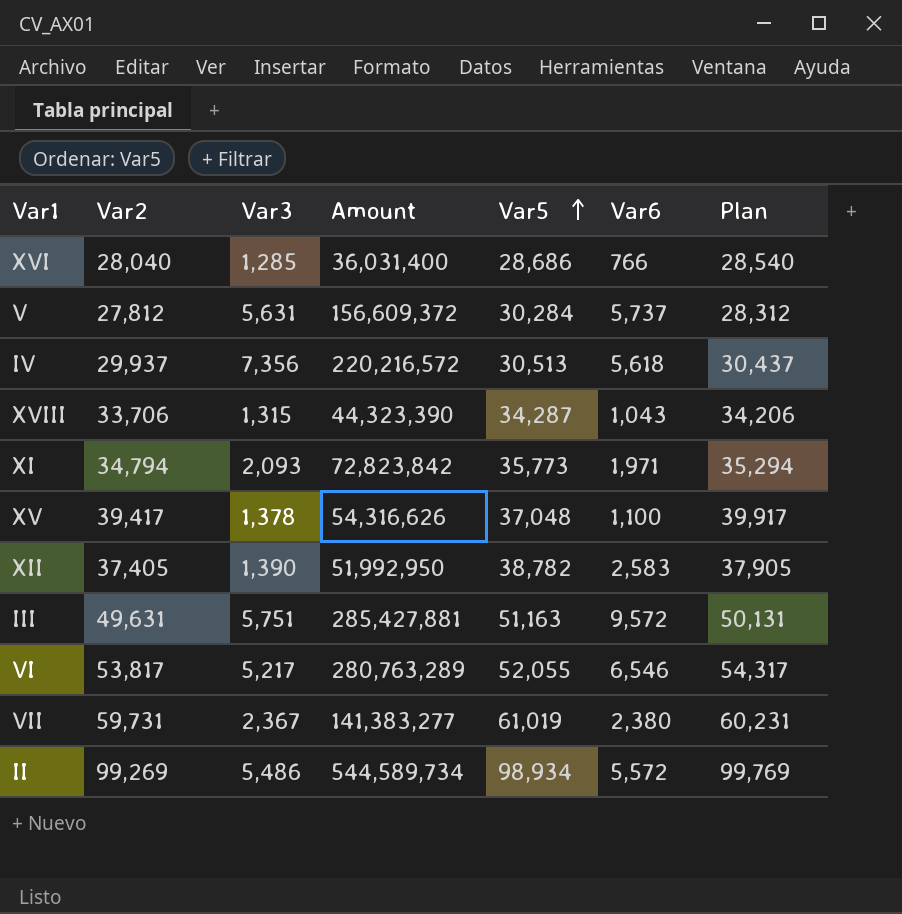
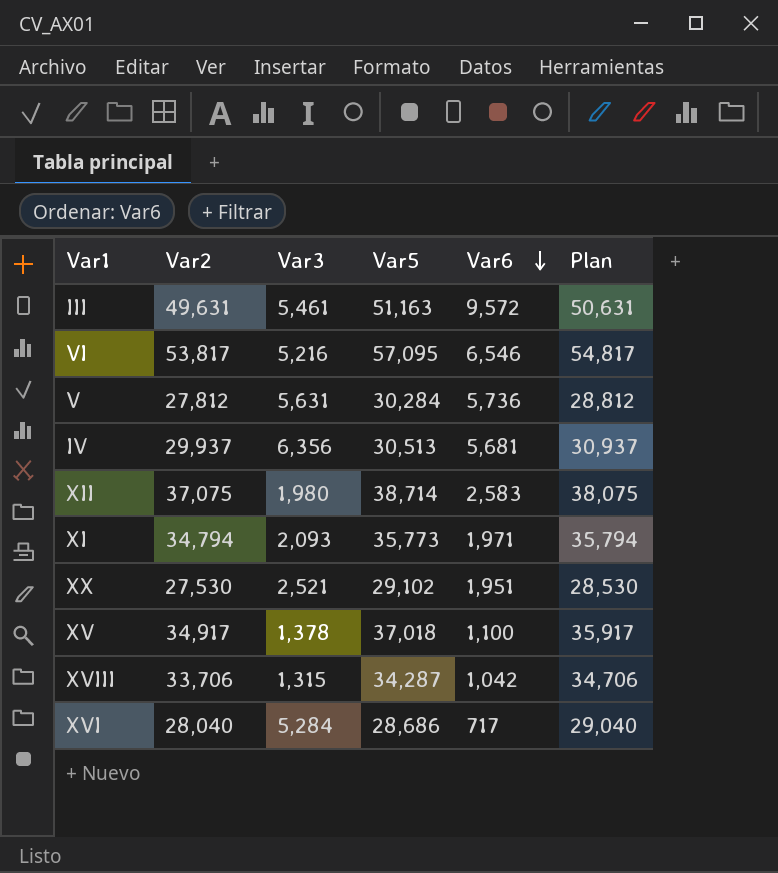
row order: Var5 ascending -> Var6 descending
column Amount | formula: [Var2] * [Var3] -> none
column Plan | formula: [Var2] + 500 -> [Var2] + 1000
row VII: 59,731 | 2,367 | 141,383,277 | 61,019 | 2,380 | 60,231 -> none
row II: 99,269 | 5,486 | 544,589,734 | 98,934 | 5,572 | 99,769 -> none
III | Var3: 5,751 -> 5,461
VI | Var3: 5,217 -> 5,216
VI | Var5: 52,055 -> 57,095
V | Var6: 5,737 -> 5,736
IV | Var3: 7,356 -> 6,356
IV | Var6: 5,618 -> 5,681
XII | Var2: 37,405 -> 37,075
XII | Var3: 1,390 -> 1,980
XII | Var5: 38,782 -> 38,714
row XX: none -> 27,530 | 2,521 | 29,102 | 1,951 | 28,530
XV | Var2: 39,417 -> 34,917
XV | Var5: 37,048 -> 37,018
XVIII | Var6: 1,043 -> 1,042
XVI | Var3: 1,285 -> 5,284
XVI | Var6: 766 -> 717

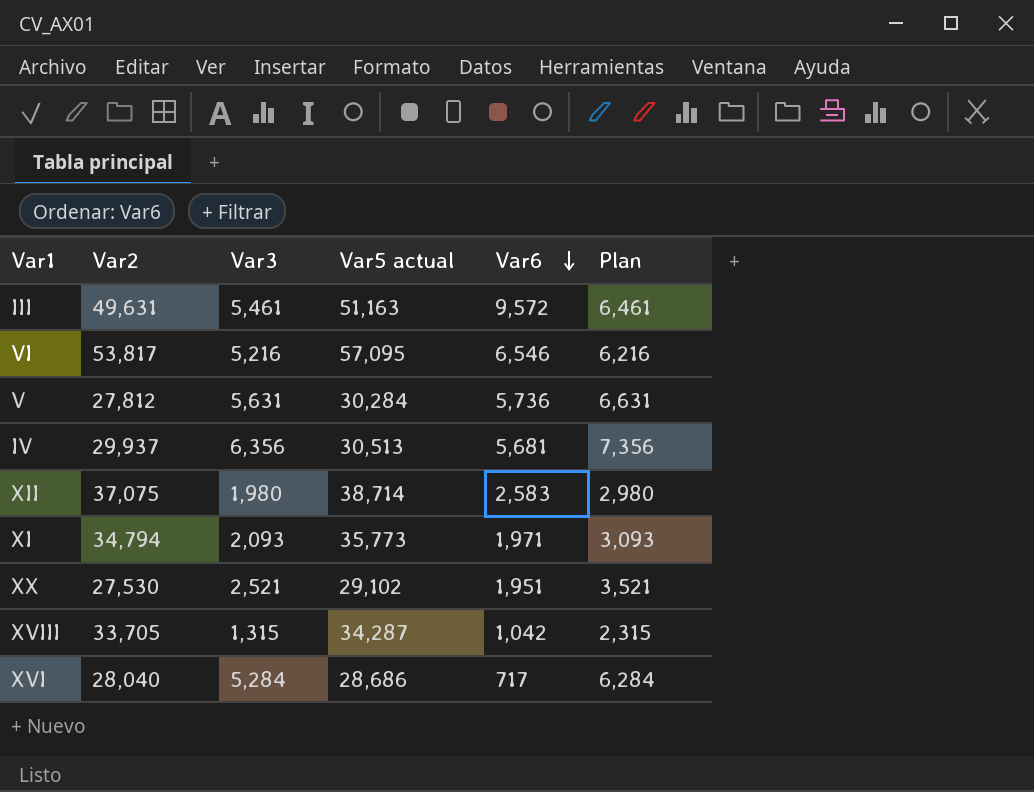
column name: Var5 -> Var5 actual
column Plan | formula: [Var2] + 1000 -> [Var3] + 1000
row XV: 34,917 | 1,378 | 37,018 | 1,100 | 35,917 -> none
XVIII | Var2: 33,706 -> 33,705

